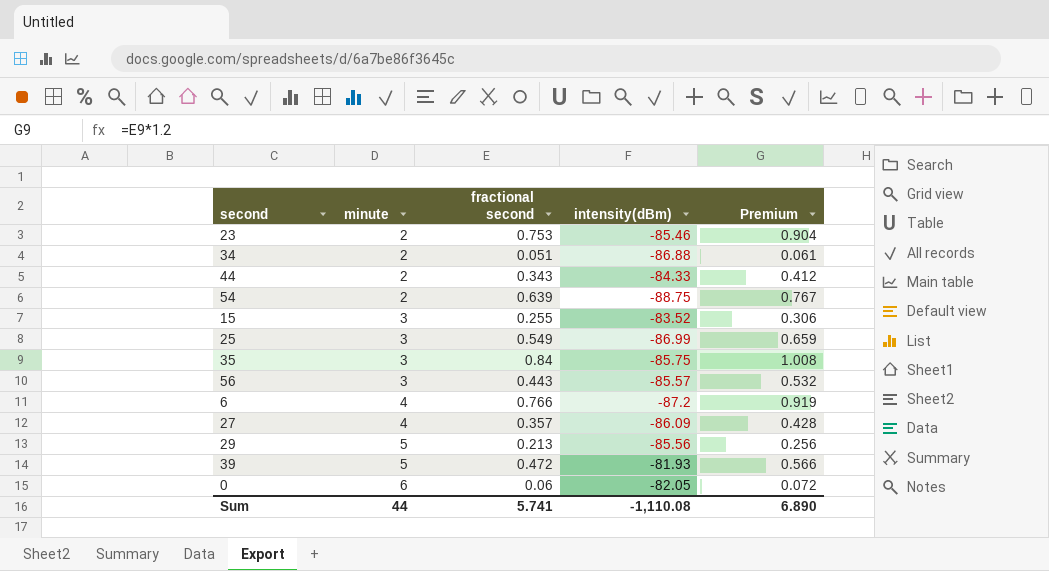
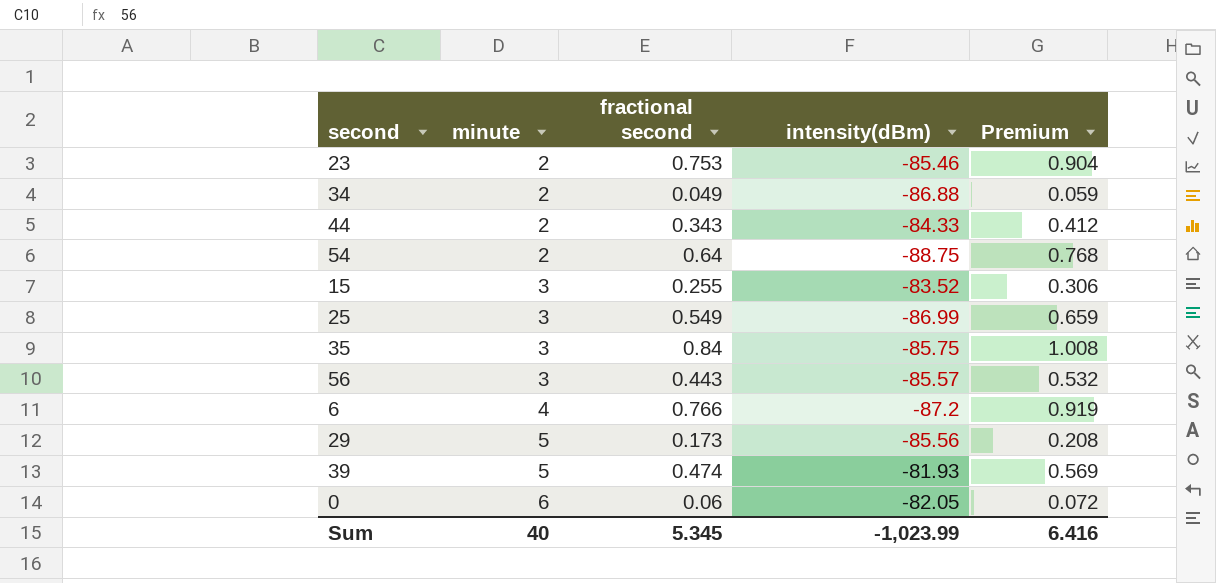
row 27: 4 | 0.357 | -86.09 | 0.428 -> none
34 | fractional second: 0.051 -> 0.049
34 | Premium: 0.061 -> 0.059
54 | fractional second: 0.639 -> 0.64
54 | Premium: 0.767 -> 0.768
29 | fractional second: 0.213 -> 0.173
29 | Premium: 0.256 -> 0.208
39 | fractional second: 0.472 -> 0.474
39 | Premium: 0.566 -> 0.569
Sum | minute: 44 -> 40
Sum | fractional second: 5.741 -> 5.345
Sum | intensity(dBm): -1,110.08 -> -1,023.99
Sum | Premium: 6.890 -> 6.416

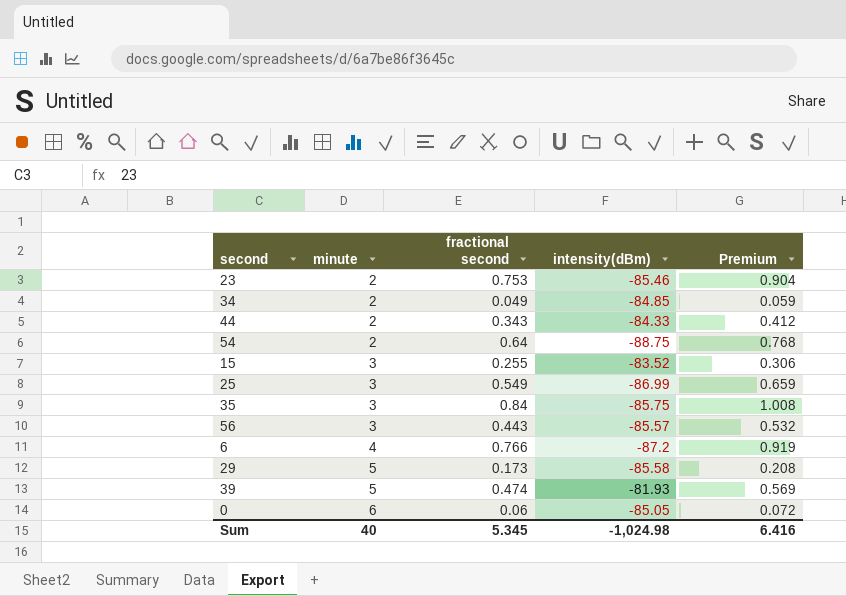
34 | intensity(dBm): -86.88 -> -84.85
29 | intensity(dBm): -85.56 -> -85.58
0 | intensity(dBm): -82.05 -> -85.05
Sum | intensity(dBm): -1,023.99 -> -1,024.98

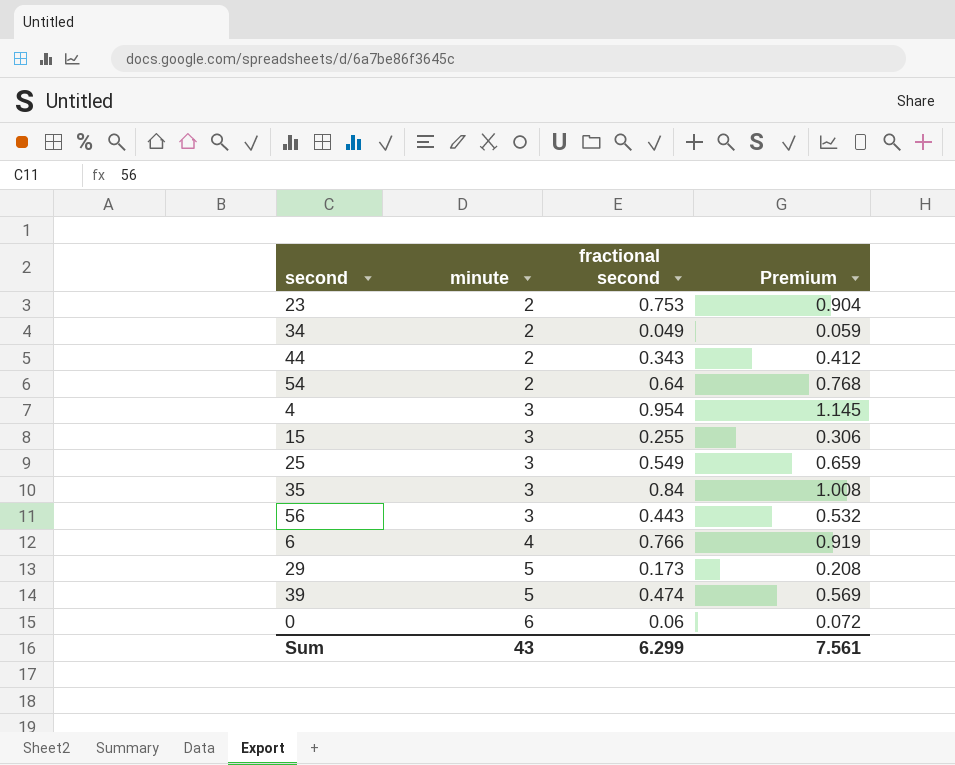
column intensity(dBm) | position: 4 -> none
row 4: none -> 3 | 0.954 | 1.145
Sum | minute: 40 -> 43
Sum | fractional second: 5.345 -> 6.299
Sum | Premium: 6.416 -> 7.561

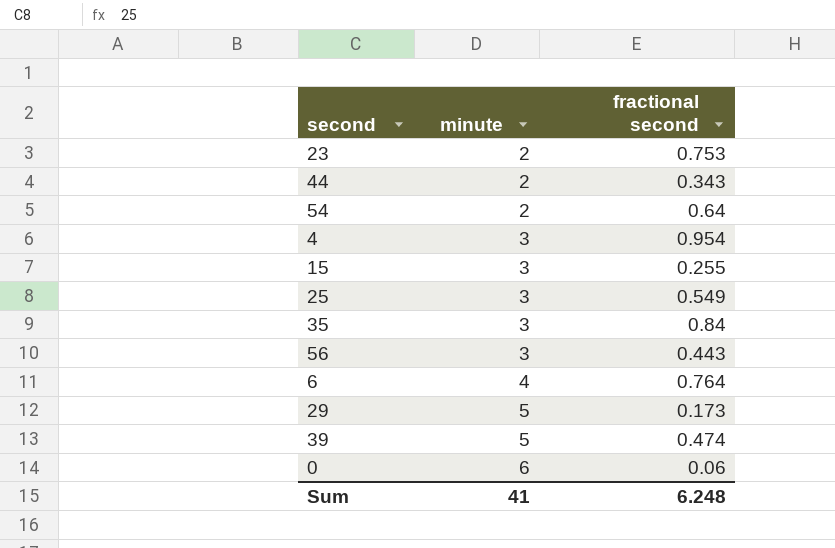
column Premium | formula: [fractional second] * 1.2 -> none
row 34: 2 | 0.049 | 0.059 -> none
6 | fractional second: 0.766 -> 0.764
Sum | minute: 43 -> 41
Sum | fractional second: 6.299 -> 6.248

